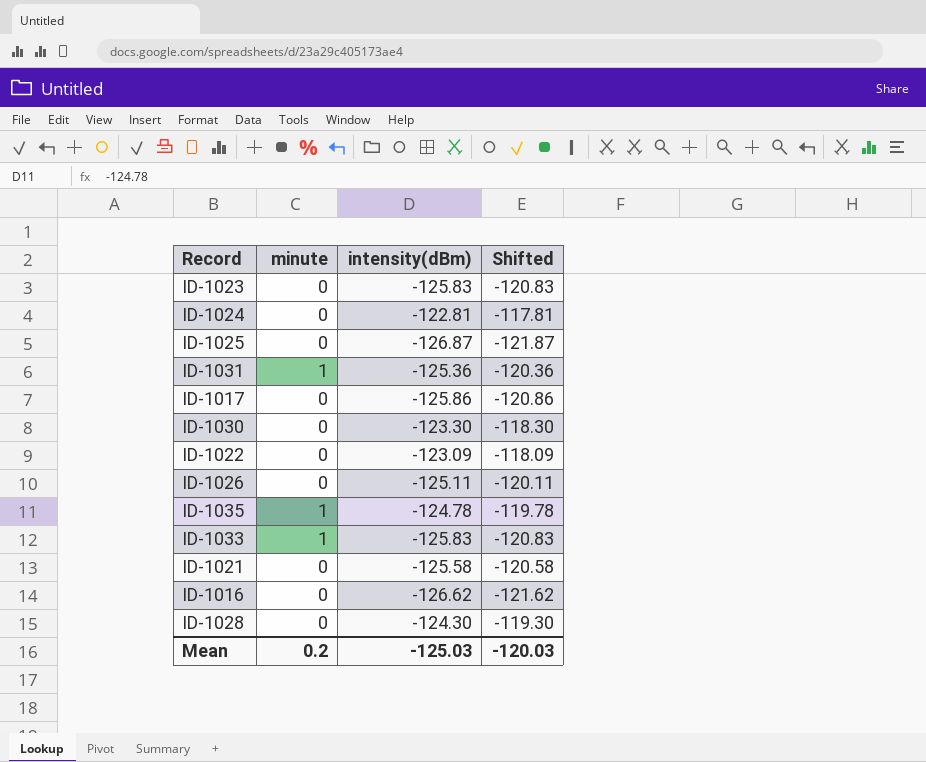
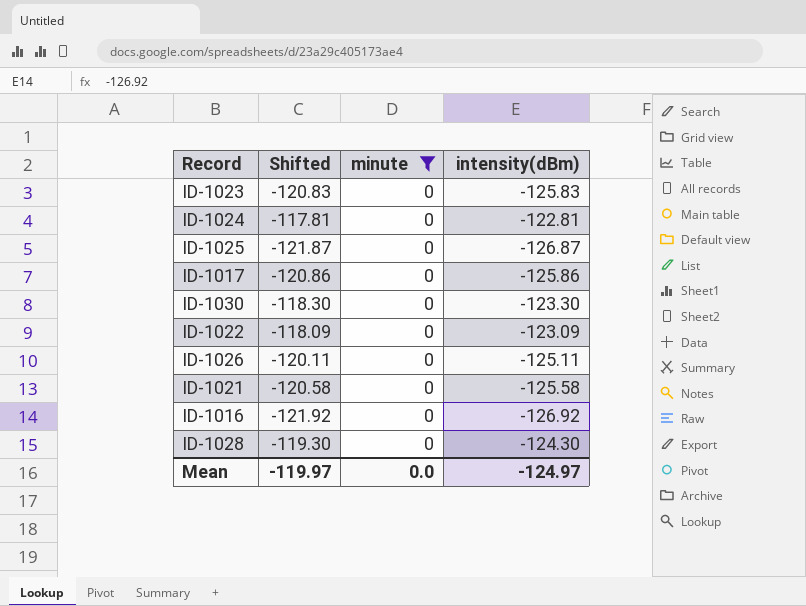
filter: none -> minute = 0
column Shifted | position: 4 -> 2
ID-1016 | Shifted: -121.62 -> -121.92
ID-1016 | intensity(dBm): -126.62 -> -126.92
Mean | Shifted: -120.03 -> -119.97
Mean | minute: 0.2 -> 0.0
Mean | intensity(dBm): -125.03 -> -124.97

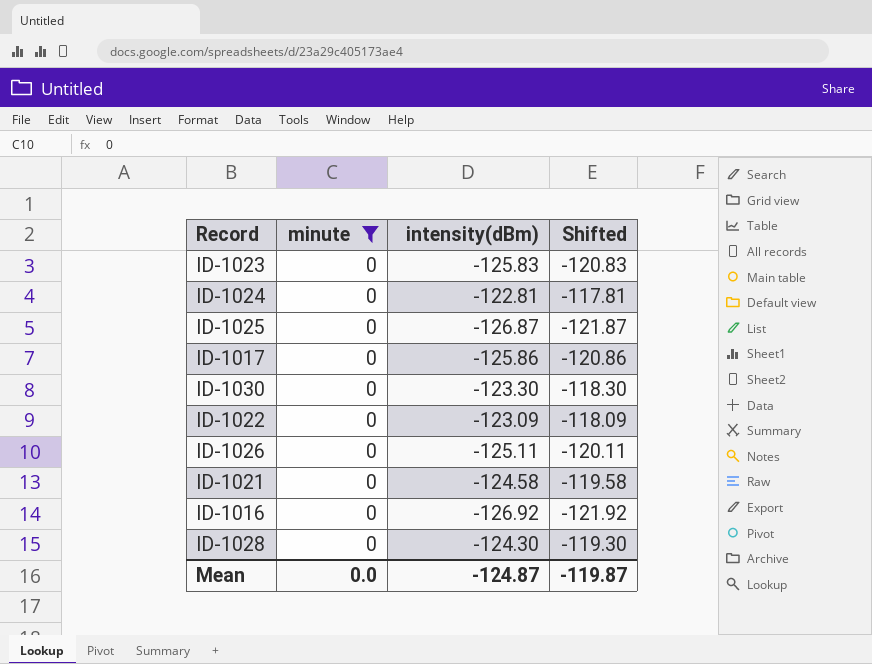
column Shifted | position: 2 -> 4
ID-1021 | intensity(dBm): -125.58 -> -124.58
ID-1021 | Shifted: -120.58 -> -119.58
Mean | intensity(dBm): -124.97 -> -124.87
Mean | Shifted: -119.97 -> -119.87

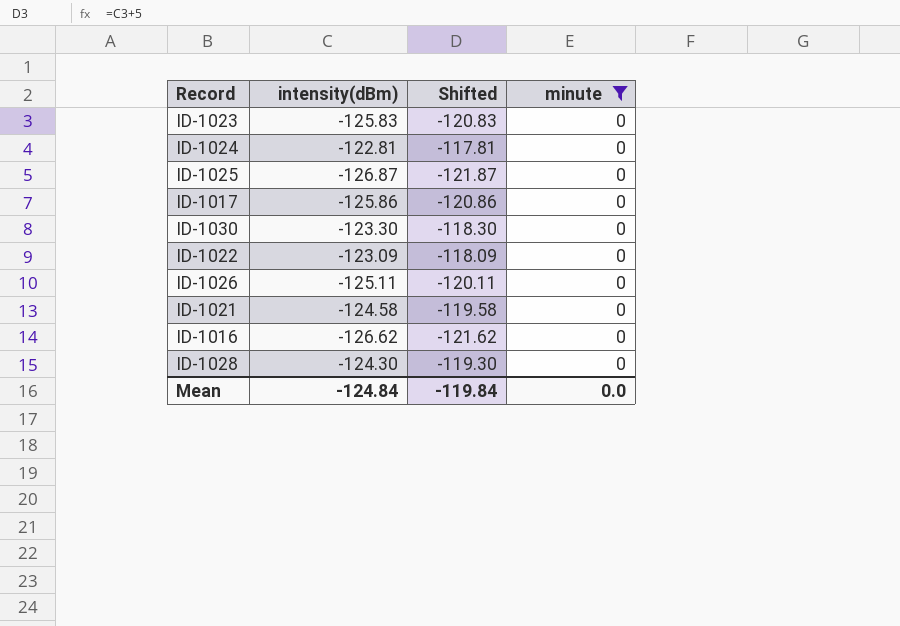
column minute | position: 2 -> 4
ID-1016 | intensity(dBm): -126.92 -> -126.62
ID-1016 | Shifted: -121.92 -> -121.62
Mean | intensity(dBm): -124.87 -> -124.84
Mean | Shifted: -119.87 -> -119.84

